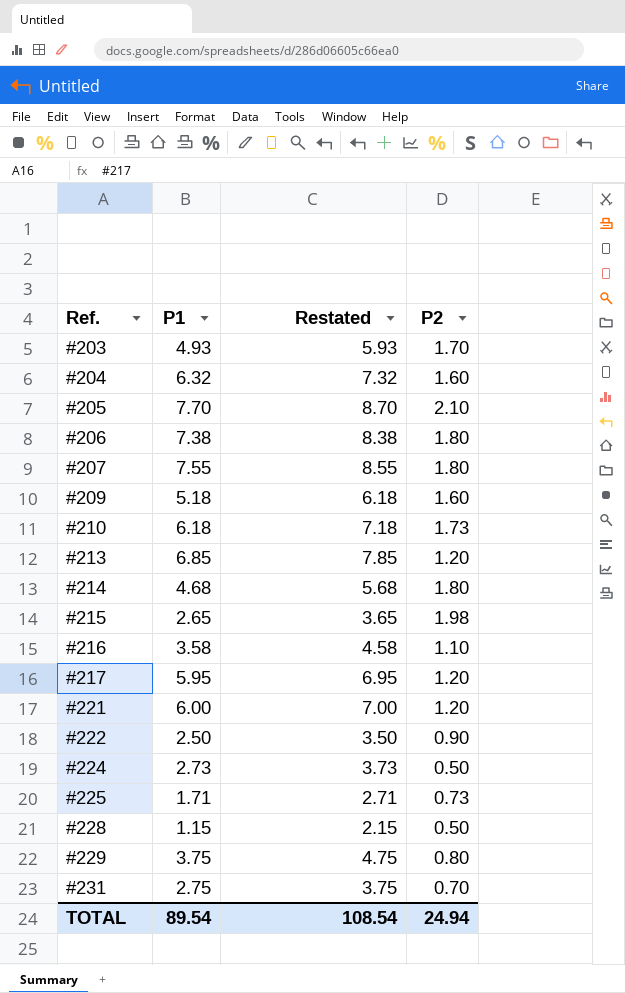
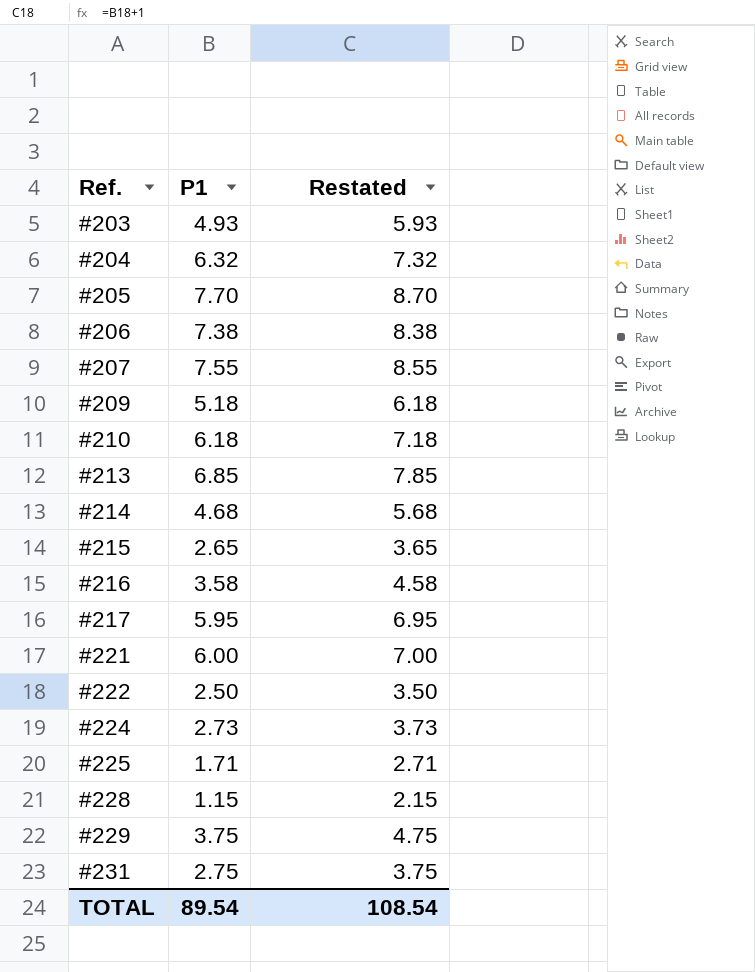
column P2 | position: 4 -> none

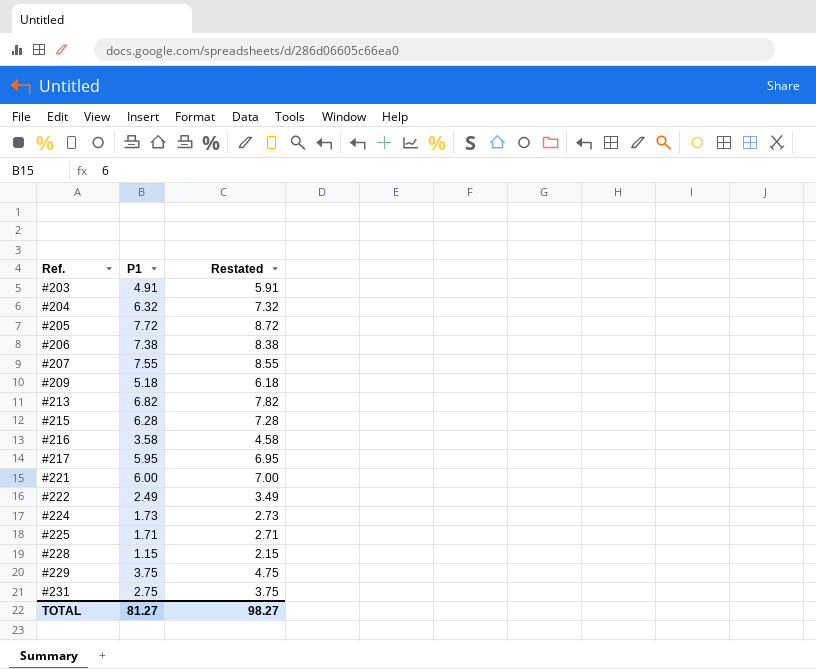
row #210: 6.18 | 7.18 -> none
row #214: 4.68 | 5.68 -> none
#203 | P1: 4.93 -> 4.91
#203 | Restated: 5.93 -> 5.91
#205 | P1: 7.70 -> 7.72
#205 | Restated: 8.70 -> 8.72
#213 | P1: 6.85 -> 6.82
#213 | Restated: 7.85 -> 7.82
#215 | P1: 2.65 -> 6.28
#215 | Restated: 3.65 -> 7.28
#222 | P1: 2.50 -> 2.49
#222 | Restated: 3.50 -> 3.49
#224 | P1: 2.73 -> 1.73
#224 | Restated: 3.73 -> 2.73
TOTAL | P1: 89.54 -> 81.27
TOTAL | Restated: 108.54 -> 98.27

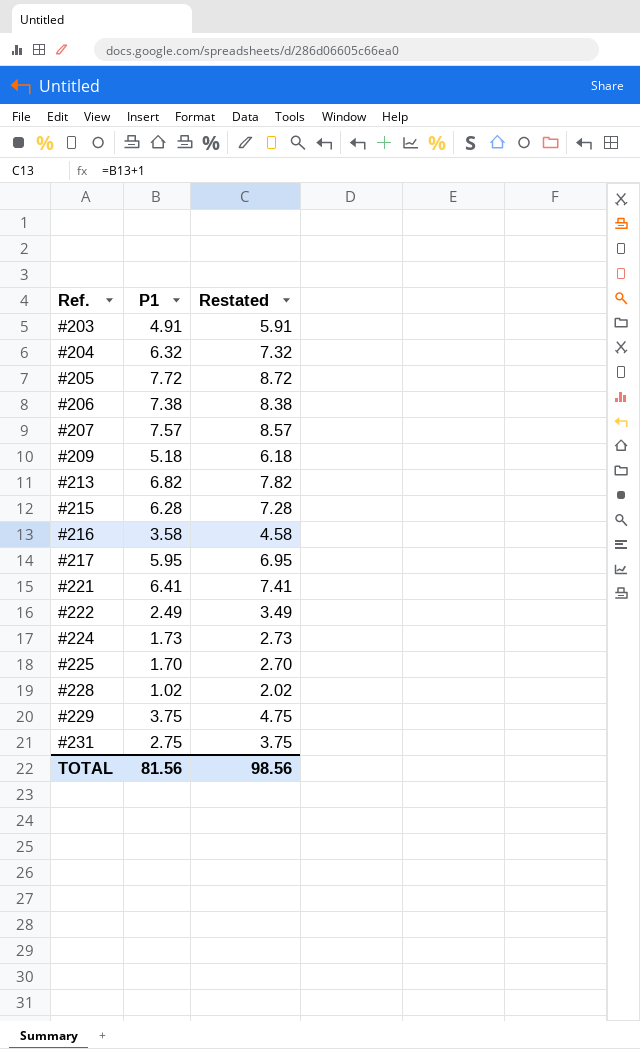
#207 | P1: 7.55 -> 7.57
#207 | Restated: 8.55 -> 8.57
#221 | P1: 6.00 -> 6.41
#221 | Restated: 7.00 -> 7.41
#225 | P1: 1.71 -> 1.70
#225 | Restated: 2.71 -> 2.70
#228 | P1: 1.15 -> 1.02
#228 | Restated: 2.15 -> 2.02
TOTAL | P1: 81.27 -> 81.56
TOTAL | Restated: 98.27 -> 98.56

